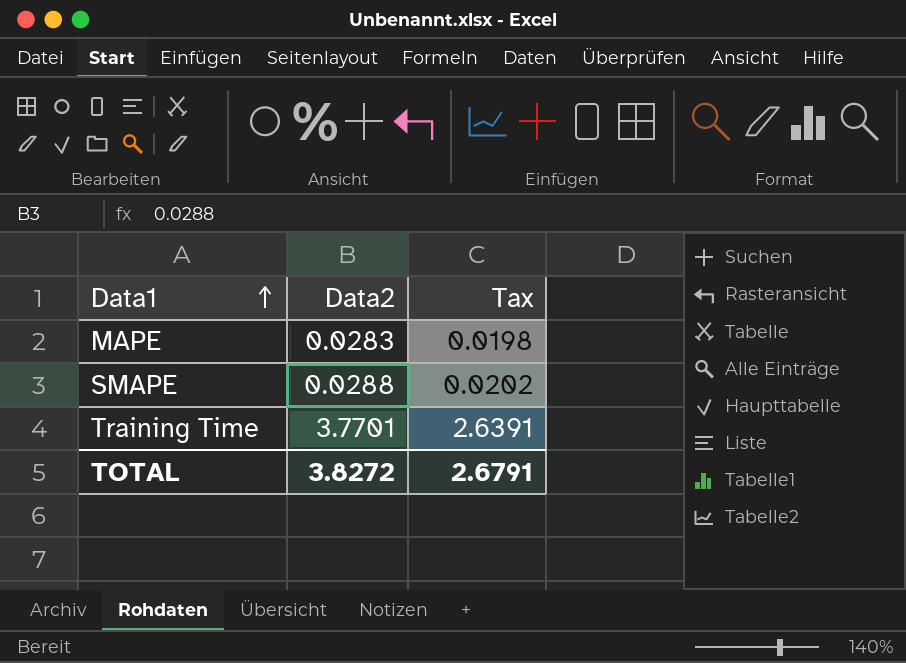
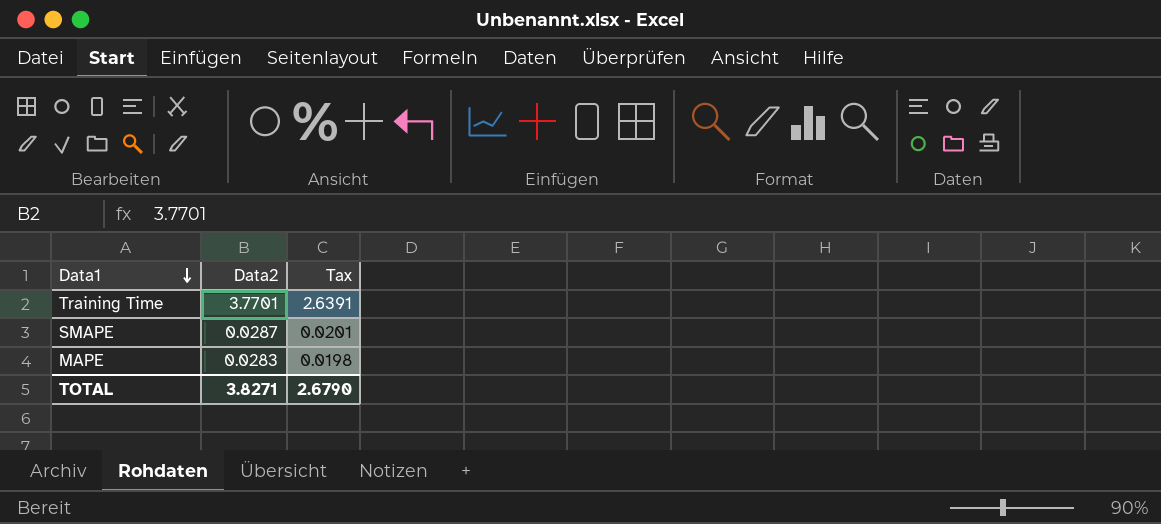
row order: Data1 ascending -> Data1 descending
SMAPE | Data2: 0.0288 -> 0.0287
SMAPE | Tax: 0.0202 -> 0.0201
TOTAL | Data2: 3.8272 -> 3.8271
TOTAL | Tax: 2.6791 -> 2.6790

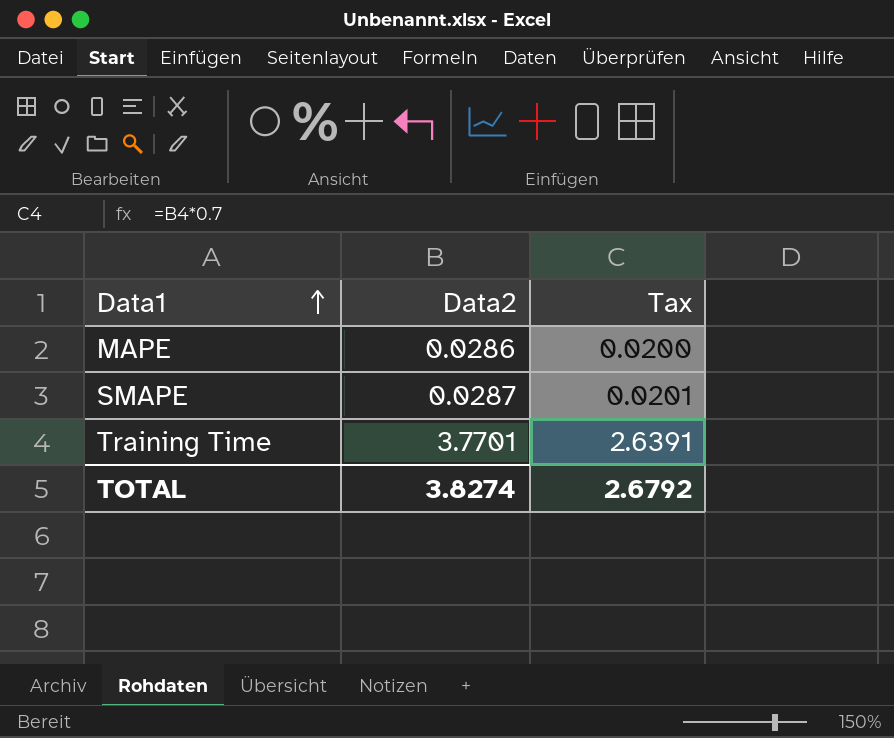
row order: Data1 descending -> Data1 ascending
MAPE | Data2: 0.0283 -> 0.0286
MAPE | Tax: 0.0198 -> 0.0200
TOTAL | Data2: 3.8271 -> 3.8274
TOTAL | Tax: 2.6790 -> 2.6792

